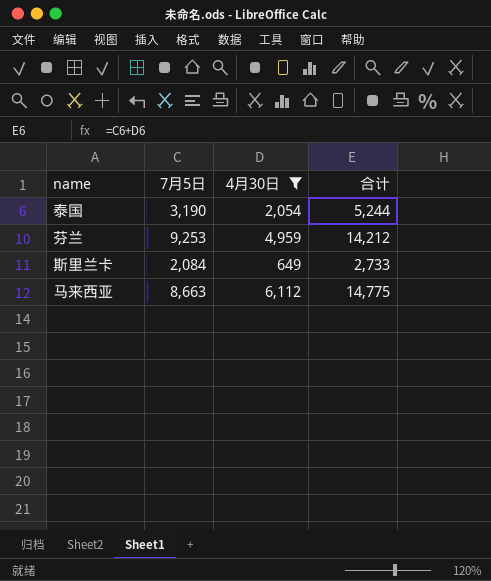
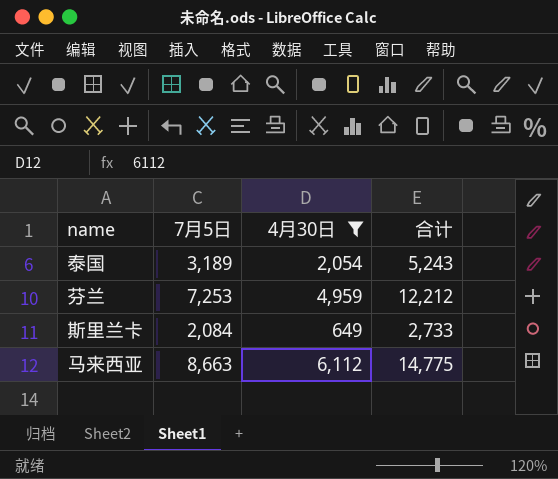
泰国 | 7月5日: 3,190 -> 3,189
泰国 | 合计: 5,244 -> 5,243
芬兰 | 7月5日: 9,253 -> 7,253
芬兰 | 合计: 14,212 -> 12,212

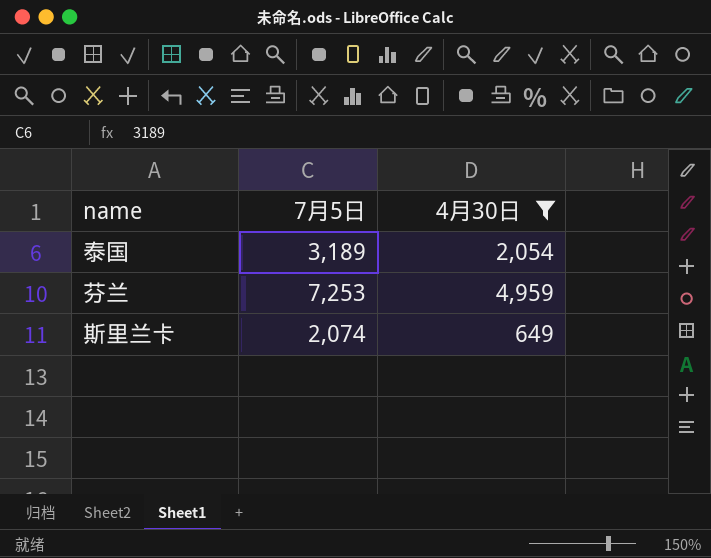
column 合计 | formula: [7月5日] + [4月30日] -> none
row 马来西亚: 8,663 | 6,112 | 14,775 -> none
斯里兰卡 | 7月5日: 2,084 -> 2,074

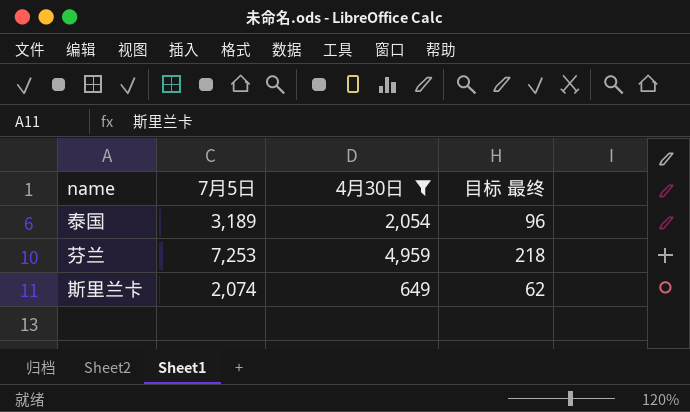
column 目标 最终 | formula: none -> [7月5日] * 0.03

